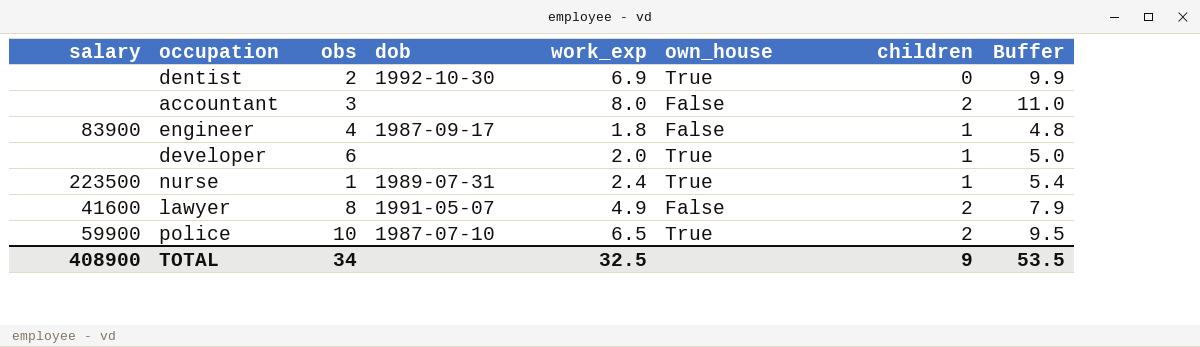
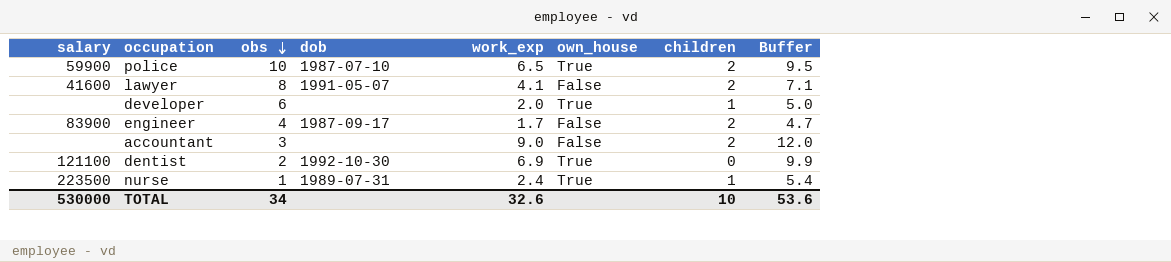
row order: none -> obs descending
lawyer | work_exp: 4.9 -> 4.1
lawyer | Buffer: 7.9 -> 7.1
engineer | work_exp: 1.8 -> 1.7
engineer | children: 1 -> 2
engineer | Buffer: 4.8 -> 4.7
accountant | work_exp: 8.0 -> 9.0
accountant | Buffer: 11.0 -> 12.0
dentist | salary: none -> 121100
TOTAL | salary: 408900 -> 530000
TOTAL | work_exp: 32.5 -> 32.6
TOTAL | children: 9 -> 10
TOTAL | Buffer: 53.5 -> 53.6

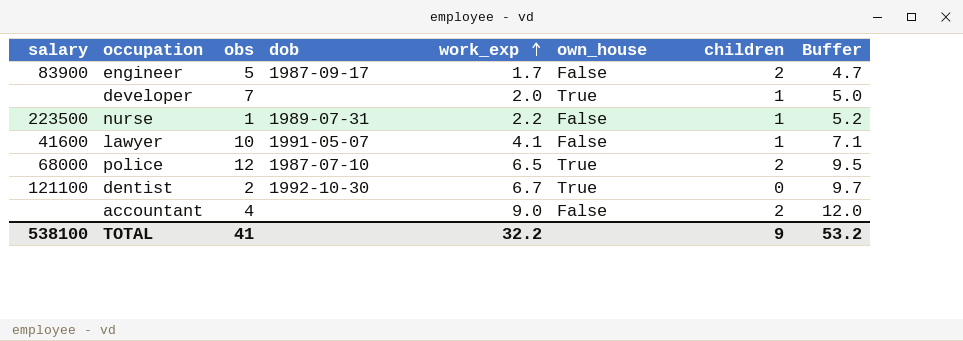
row order: obs descending -> work_exp ascending
engineer | obs: 4 -> 5
developer | obs: 6 -> 7
nurse | work_exp: 2.4 -> 2.2
nurse | own_house: True -> False
nurse | Buffer: 5.4 -> 5.2
lawyer | obs: 8 -> 10
lawyer | children: 2 -> 1
police | salary: 59900 -> 68000
police | obs: 10 -> 12
dentist | work_exp: 6.9 -> 6.7
dentist | Buffer: 9.9 -> 9.7
accountant | obs: 3 -> 4
TOTAL | salary: 530000 -> 538100
TOTAL | obs: 34 -> 41
TOTAL | work_exp: 32.6 -> 32.2
TOTAL | children: 10 -> 9
TOTAL | Buffer: 53.6 -> 53.2

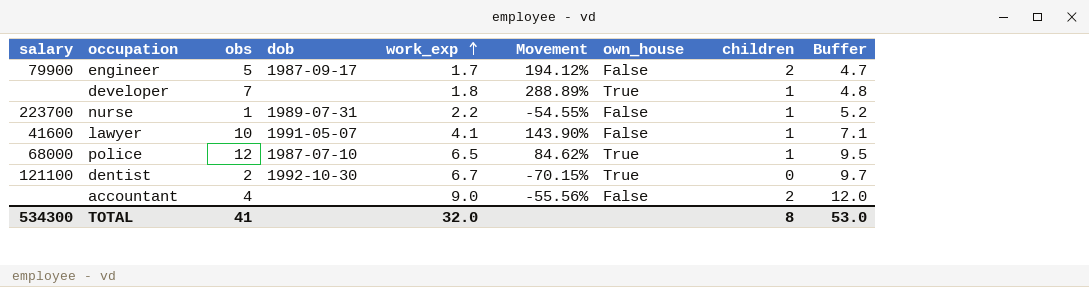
column Movement | formula: none -> ([obs] - [work_exp]) / [work_exp]
engineer | salary: 83900 -> 79900
developer | work_exp: 2.0 -> 1.8
developer | Buffer: 5.0 -> 4.8
nurse | salary: 223500 -> 223700
police | children: 2 -> 1
TOTAL | salary: 538100 -> 534300
TOTAL | work_exp: 32.2 -> 32.0
TOTAL | children: 9 -> 8
TOTAL | Buffer: 53.2 -> 53.0

